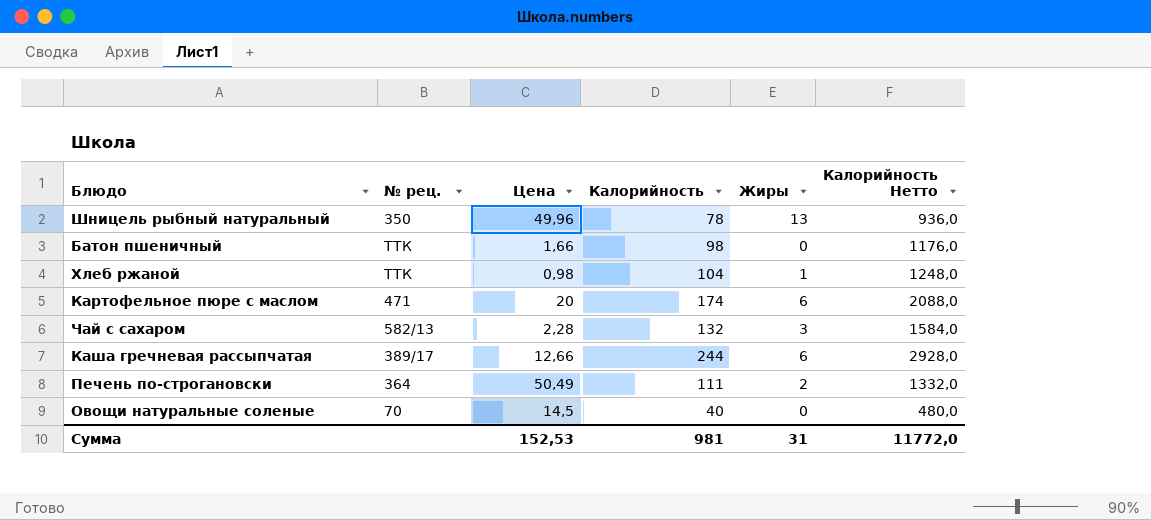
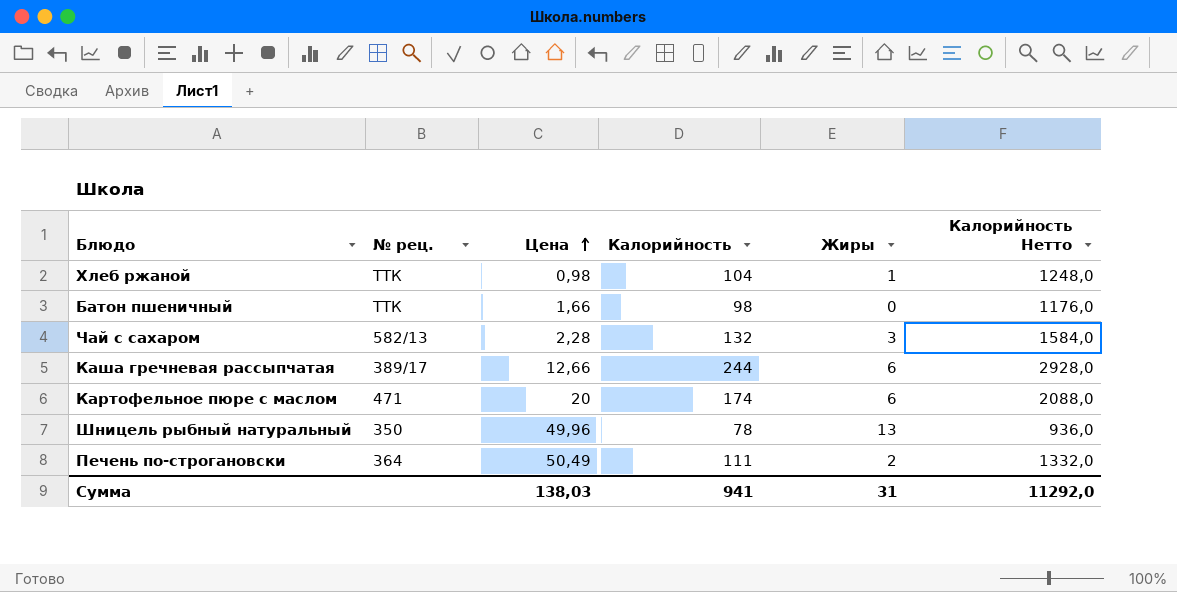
row order: none -> Цена ascending
row Овощи натуральные соленые: 70 | 14,5 | 40 | 0 | 480,0 -> none
Сумма | Цена: 152,53 -> 138,03
Сумма | Калорийность: 981 -> 941
Сумма | Калорийность Нетто: 11772,0 -> 11292,0

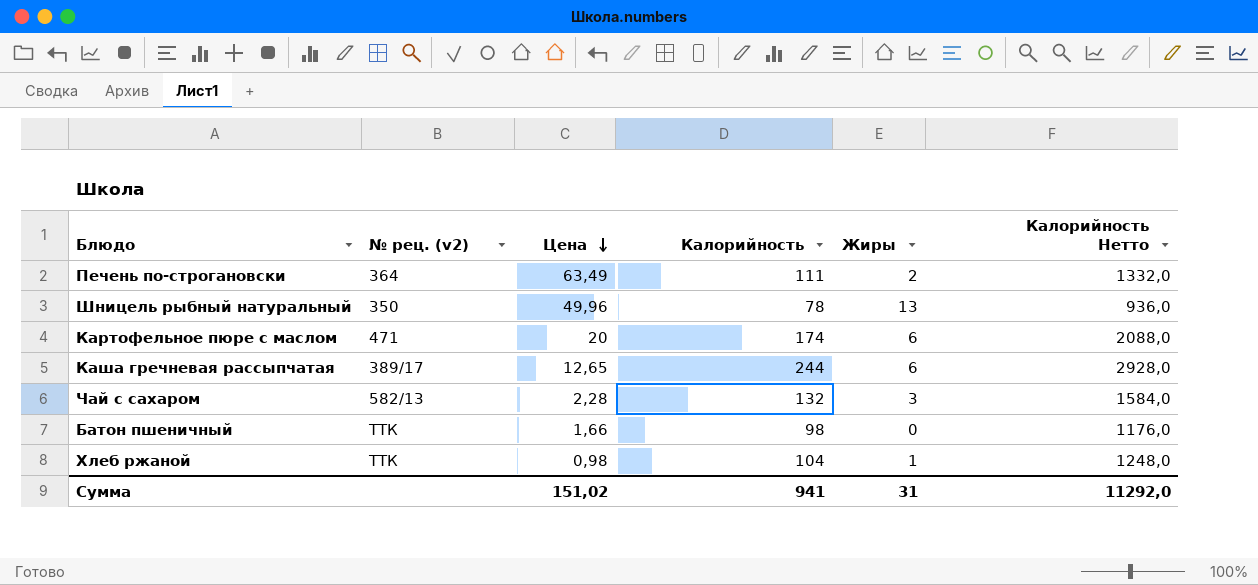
row order: Цена ascending -> Цена descending
column name: № рец. -> № рец. (v2)
Печень по-строгановски | Цена: 50,49 -> 63,49
Каша гречневая рассыпчатая | Цена: 12,66 -> 12,65
Сумма | Цена: 138,03 -> 151,02

